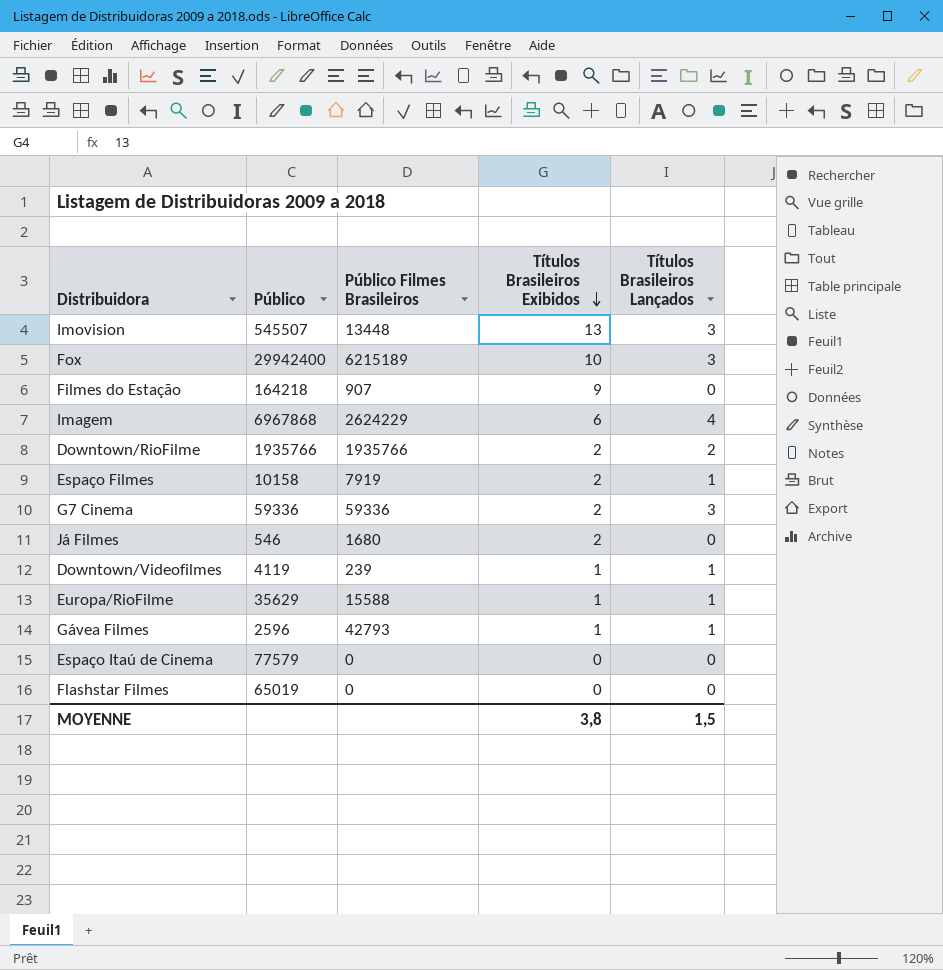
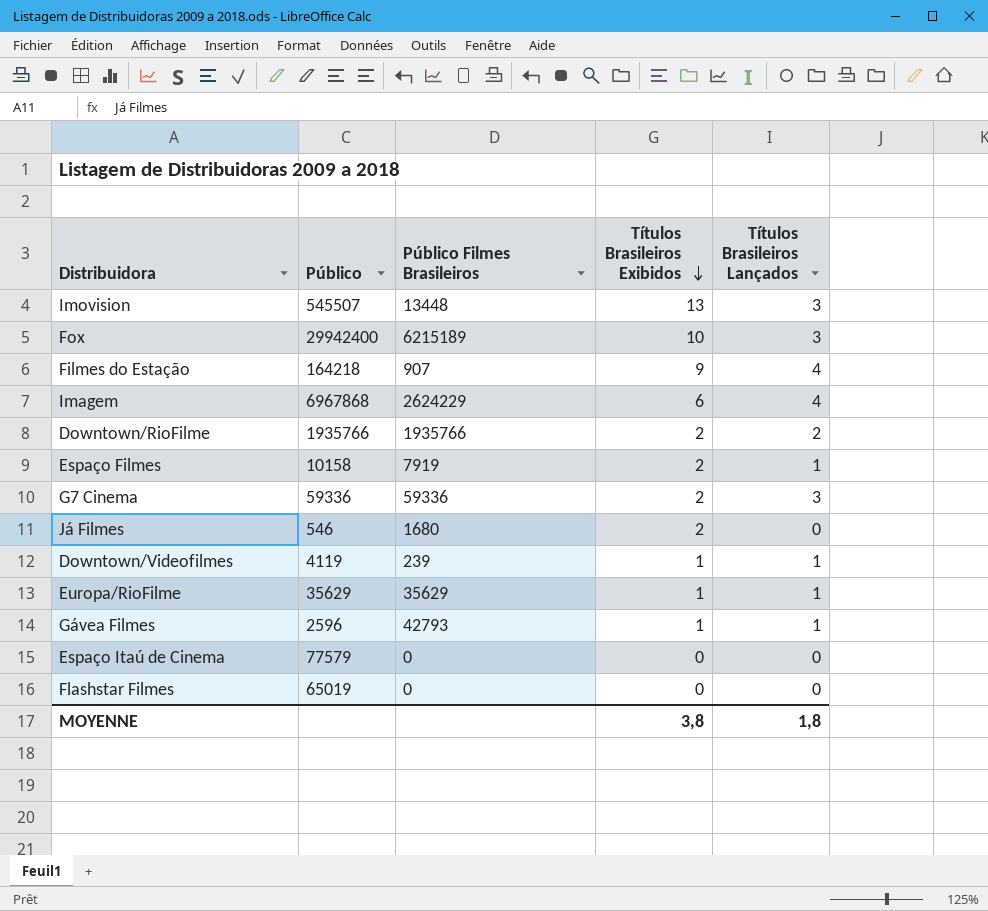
Filmes do Estação | Títulos Brasileiros Lançados: 0 -> 4
Europa/RioFilme | Público Filmes Brasileiros: 15588 -> 35629
MOYENNE | Títulos Brasileiros Lançados: 1,5 -> 1,8

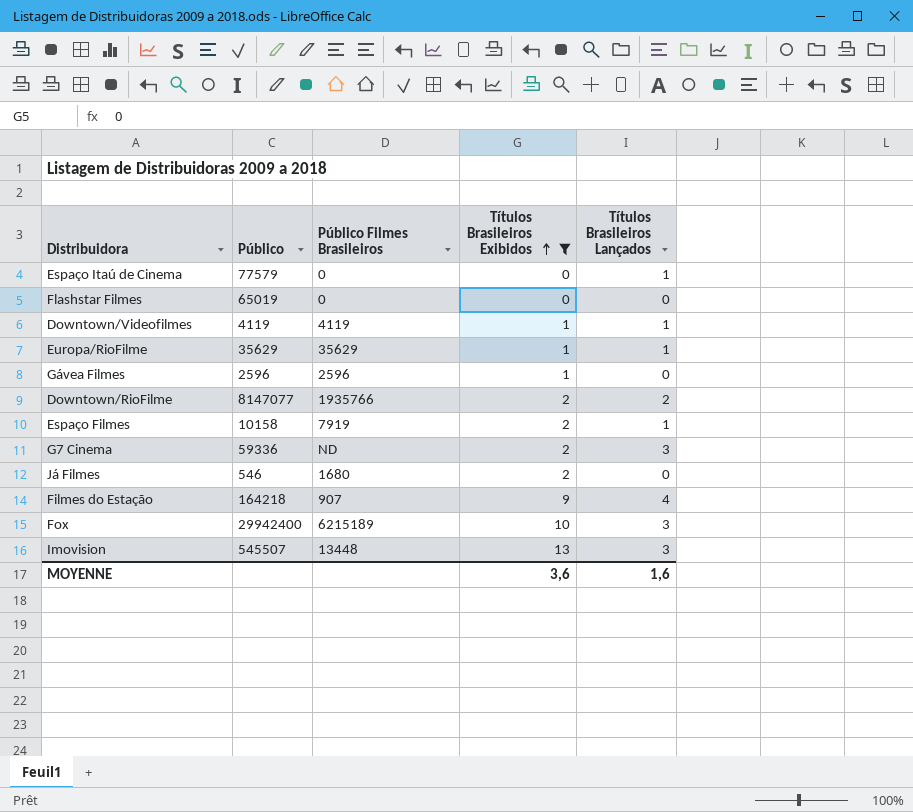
filter: none -> Títulos Brasileiros Exibidos != 6
row order: Títulos Brasileiros Exibidos descending -> Títulos Brasileiros Exibidos ascending
Espaço Itaú de Cinema | Títulos Brasileiros Lançados: 0 -> 1
Downtown/Videofilmes | Público Filmes Brasileiros: 239 -> 4119
Gávea Filmes | Público Filmes Brasileiros: 42793 -> 2596
Gávea Filmes | Títulos Brasileiros Lançados: 1 -> 0
Downtown/RioFilme | Público: 1935766 -> 8147077
G7 Cinema | Público Filmes Brasileiros: 59336 -> ND
MOYENNE | Títulos Brasileiros Exibidos: 3,8 -> 3,6
MOYENNE | Títulos Brasileiros Lançados: 1,8 -> 1,6

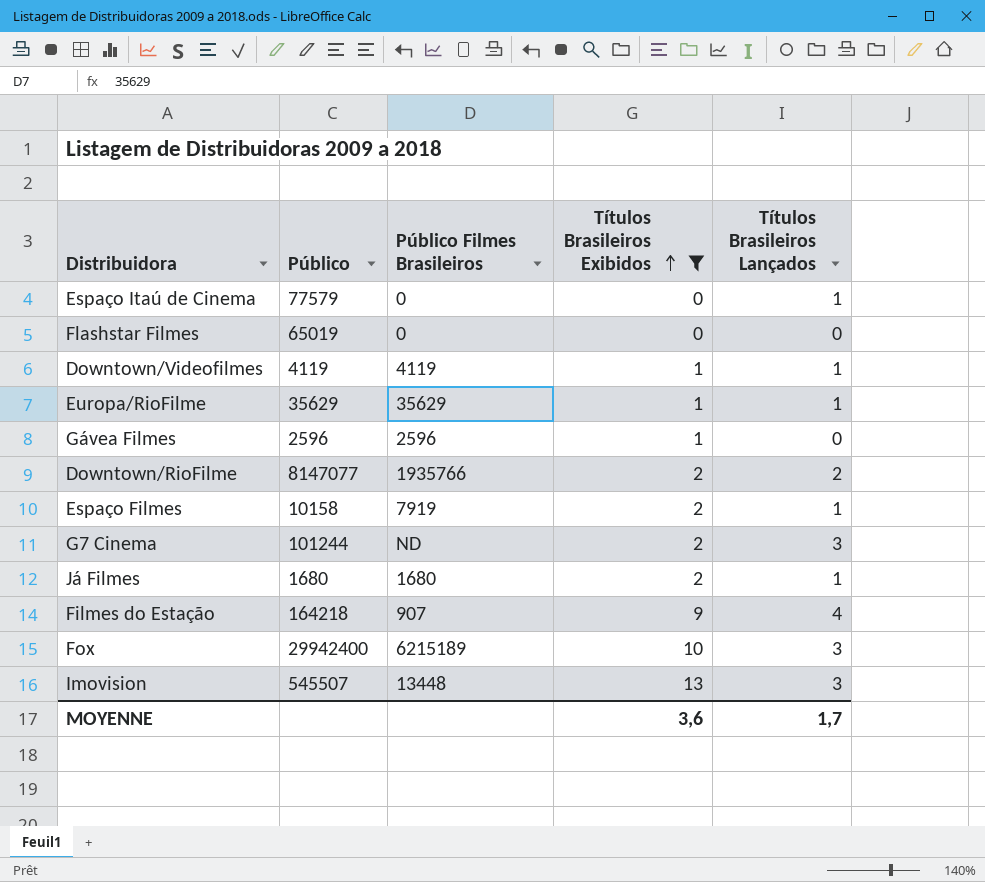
G7 Cinema | Público: 59336 -> 101244
Já Filmes | Público: 546 -> 1680
Já Filmes | Títulos Brasileiros Lançados: 0 -> 1
MOYENNE | Títulos Brasileiros Lançados: 1,6 -> 1,7

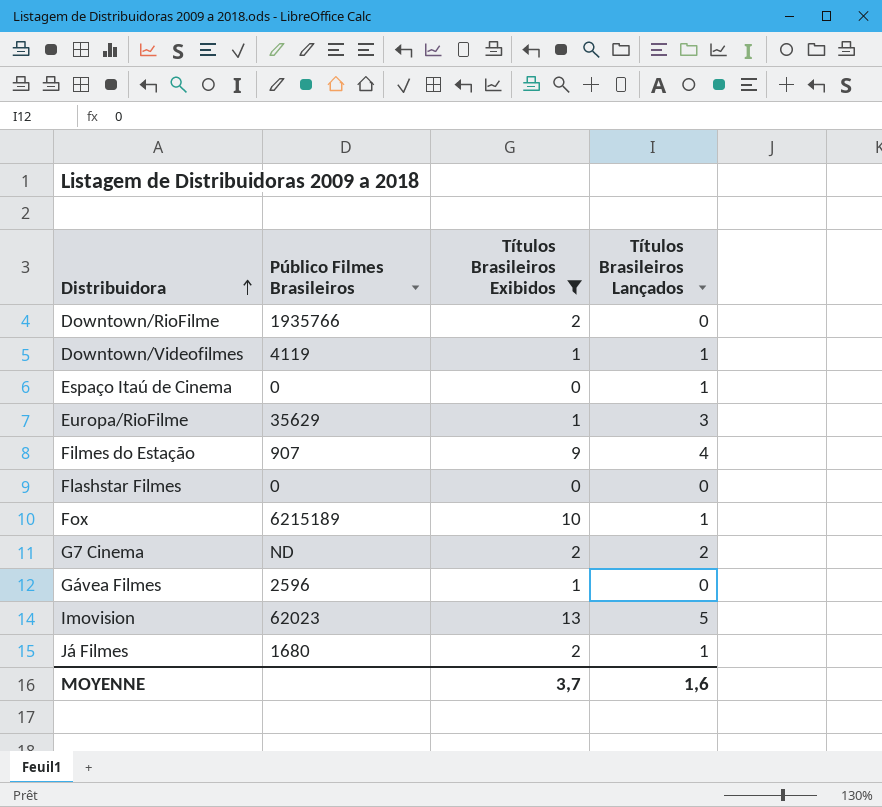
row order: Títulos Brasileiros Exibidos ascending -> Distribuidora ascending
column Público | position: 2 -> none
row Espaço Filmes: 10158 | 7919 | 2 | 1 -> none
Downtown/RioFilme | Títulos Brasileiros Lançados: 2 -> 0
Europa/RioFilme | Títulos Brasileiros Lançados: 1 -> 3
Fox | Títulos Brasileiros Lançados: 3 -> 1
G7 Cinema | Títulos Brasileiros Lançados: 3 -> 2
Imovision | Público Filmes Brasileiros: 13448 -> 62023
Imovision | Títulos Brasileiros Lançados: 3 -> 5
MOYENNE | Títulos Brasileiros Exibidos: 3,6 -> 3,7
MOYENNE | Títulos Brasileiros Lançados: 1,7 -> 1,6

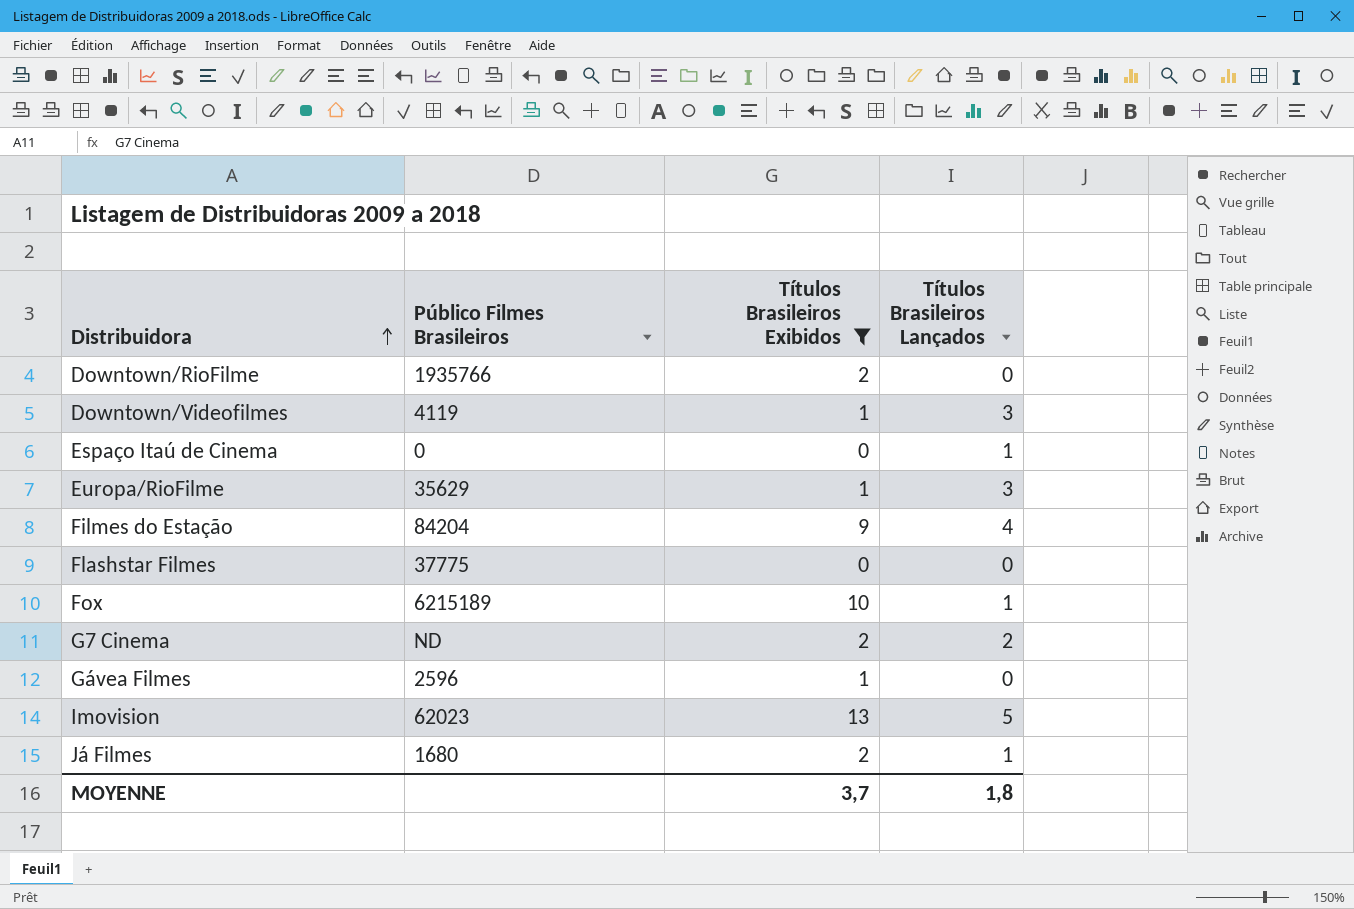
Downtown/Videofilmes | Títulos Brasileiros Lançados: 1 -> 3
Filmes do Estação | Público Filmes Brasileiros: 907 -> 84204
Flashstar Filmes | Público Filmes Brasileiros: 0 -> 37775
MOYENNE | Títulos Brasileiros Lançados: 1,6 -> 1,8

